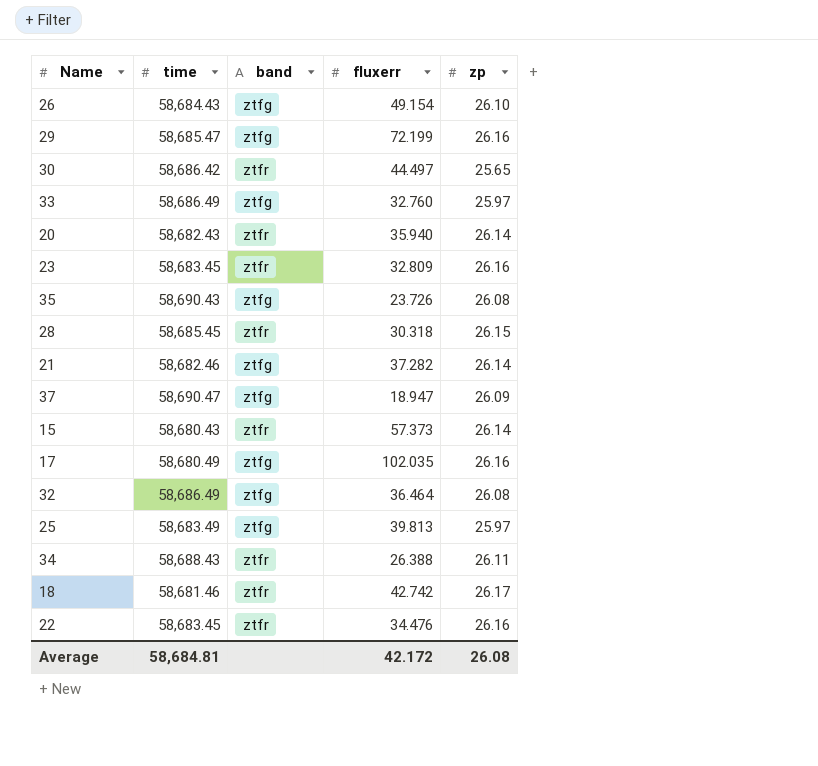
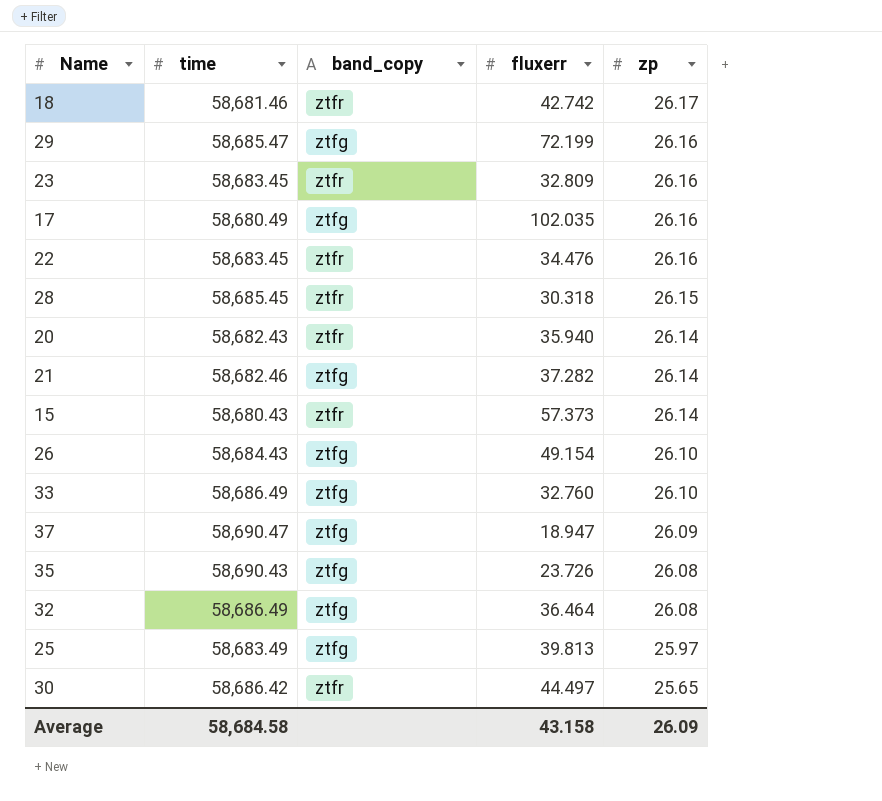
row order: none -> zp descending
column name: band -> band_copy
row 34: 58,688.43 | ztfr | 26.388 | 26.11 -> none
33 | zp: 25.97 -> 26.10
Average | time: 58,684.81 -> 58,684.58
Average | fluxerr: 42.172 -> 43.158
Average | zp: 26.08 -> 26.09

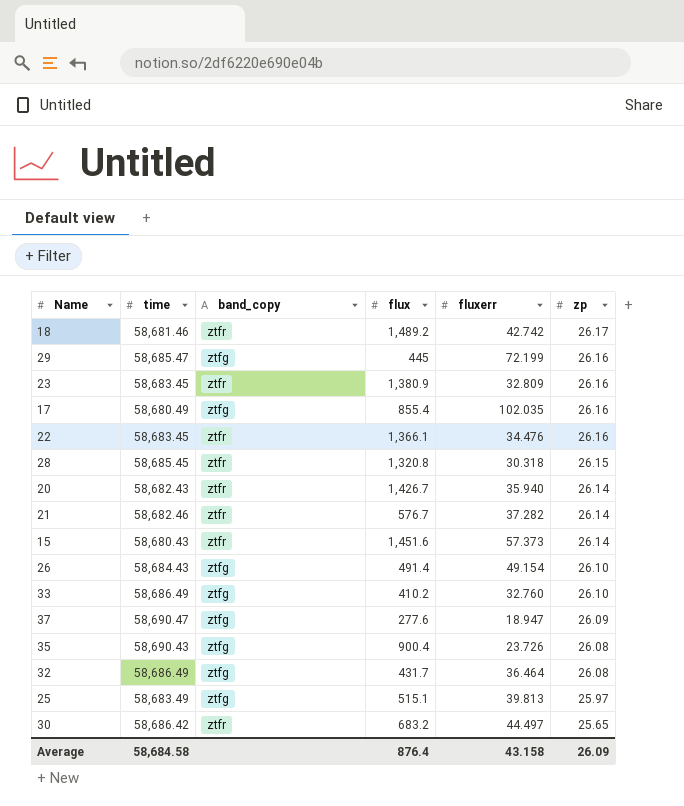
column flux | position: none -> 4
21 | band_copy: ztfg -> ztfr

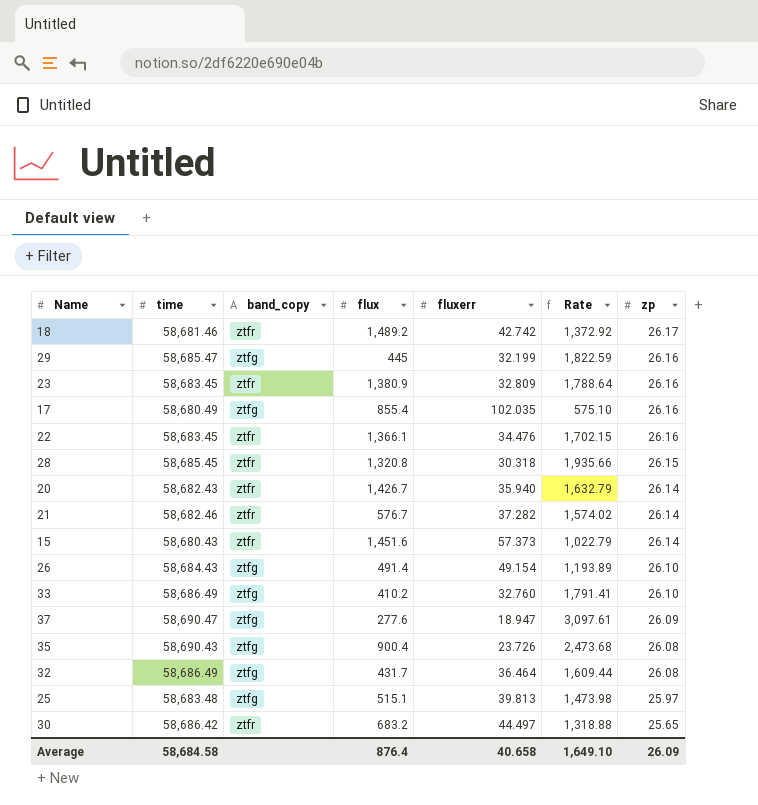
column Rate | formula: none -> [time] / [fluxerr]
29 | fluxerr: 72.199 -> 32.199
25 | time: 58,683.49 -> 58,683.48
Average | fluxerr: 43.158 -> 40.658

